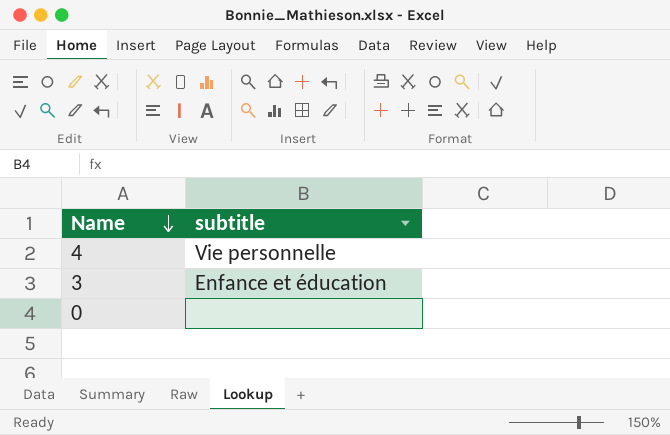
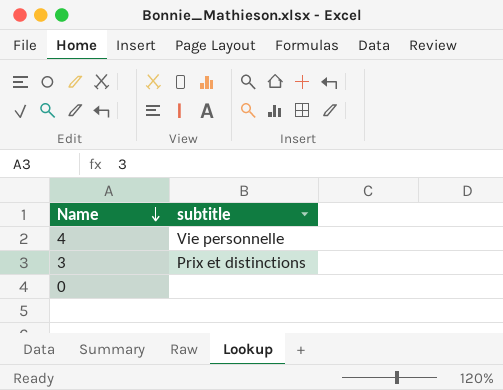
3 | subtitle: Enfance et éducation -> Prix et distinctions

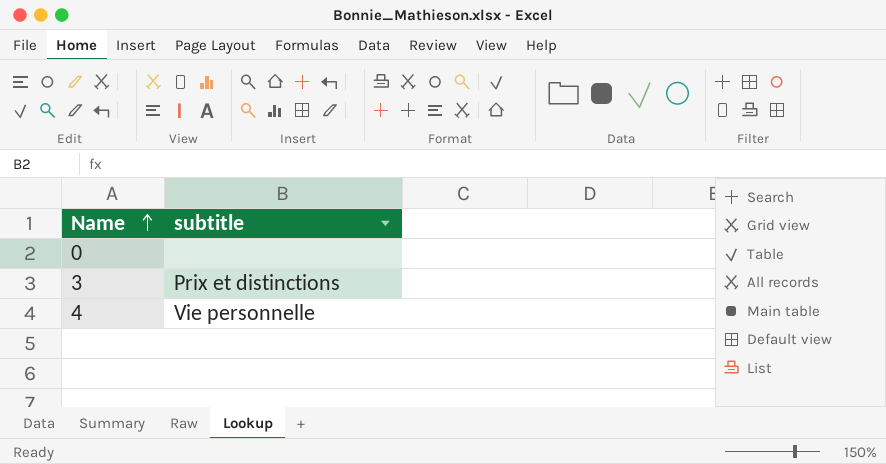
row order: Name descending -> Name ascending

